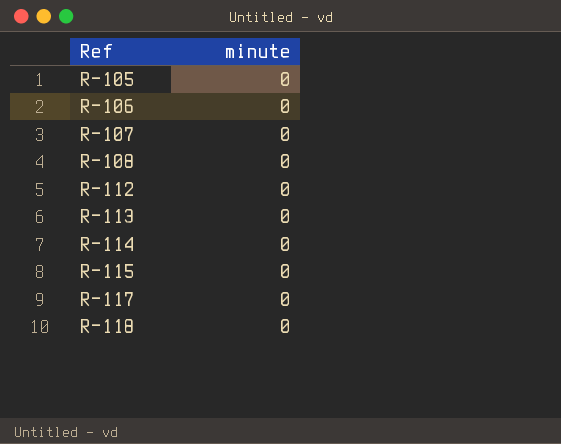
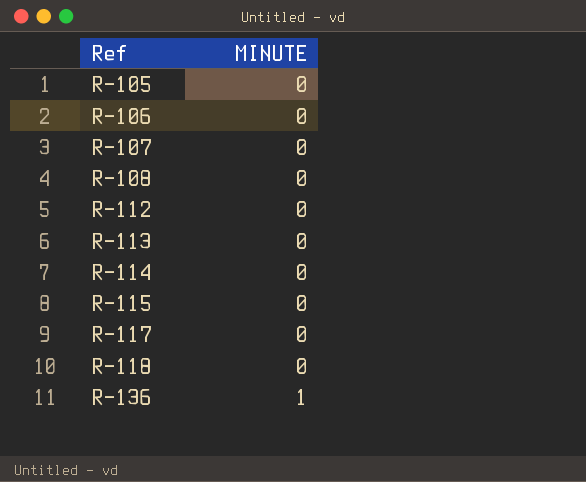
column name: minute -> MINUTE
row R-136: none -> 1

